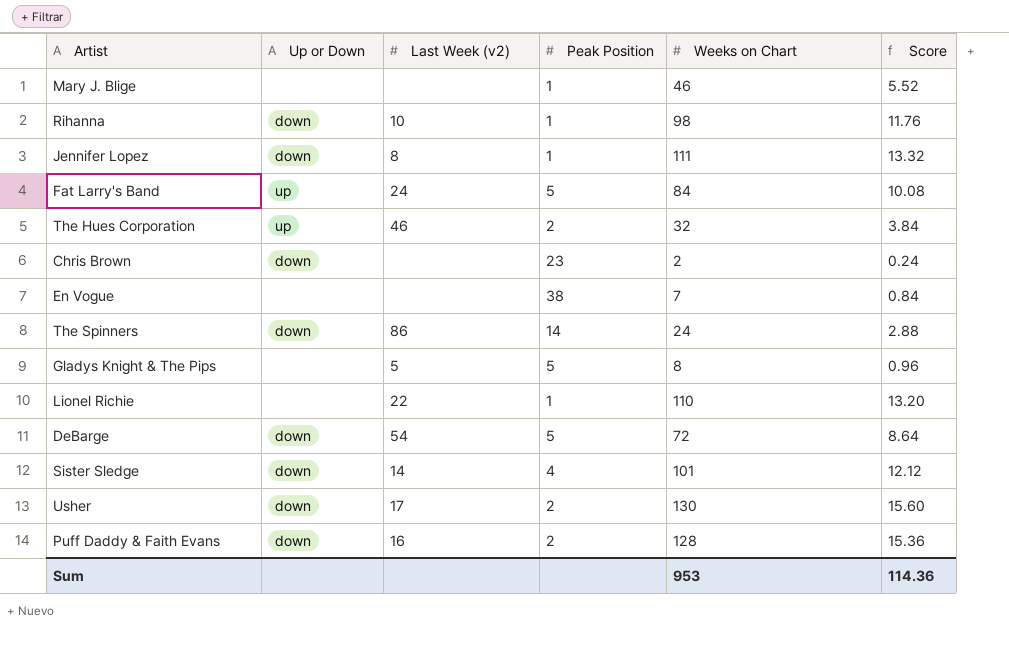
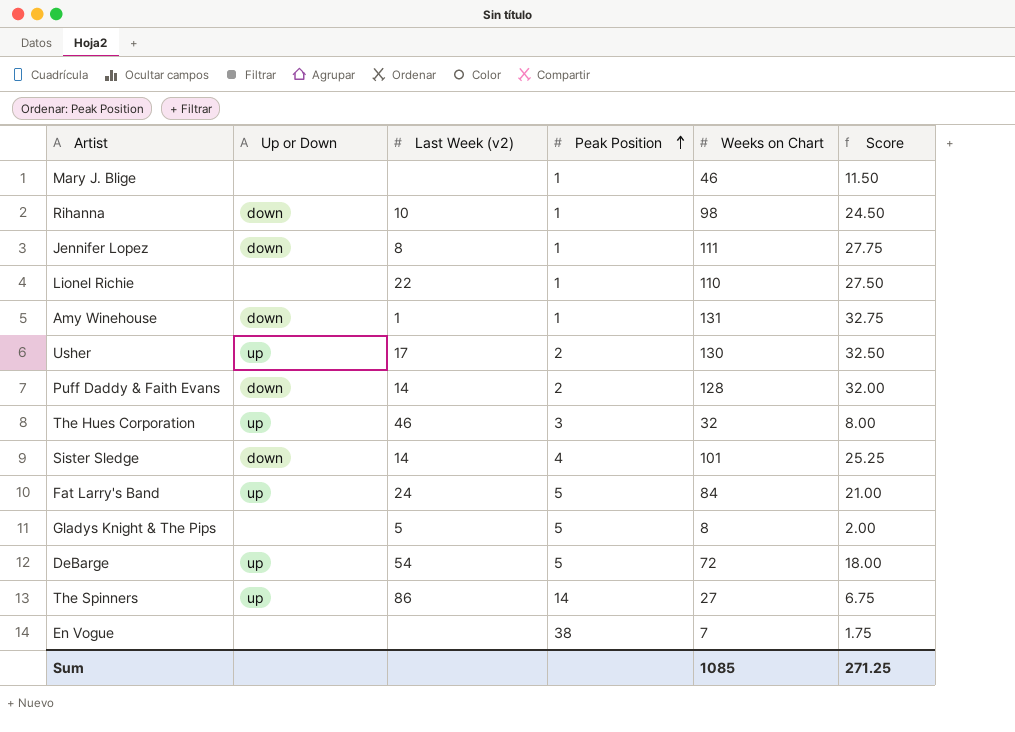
row order: none -> Peak Position ascending
column Score | formula: [Weeks on Chart] * 0.12 -> [Weeks on Chart] * 0.25
row Chris Brown: down | none | 23 | 2 | 0.24 -> none
row Amy Winehouse: none -> down | 1 | 1 | 131 | 32.75
Usher | Up or Down: down -> up
Puff Daddy & Faith Evans | Last Week (v2): 16 -> 14
The Hues Corporation | Peak Position: 2 -> 3
DeBarge | Up or Down: down -> up
The Spinners | Up or Down: down -> up
The Spinners | Weeks on Chart: 24 -> 27
Sum | Weeks on Chart: 953 -> 1085
Sum | Score: 114.36 -> 271.25

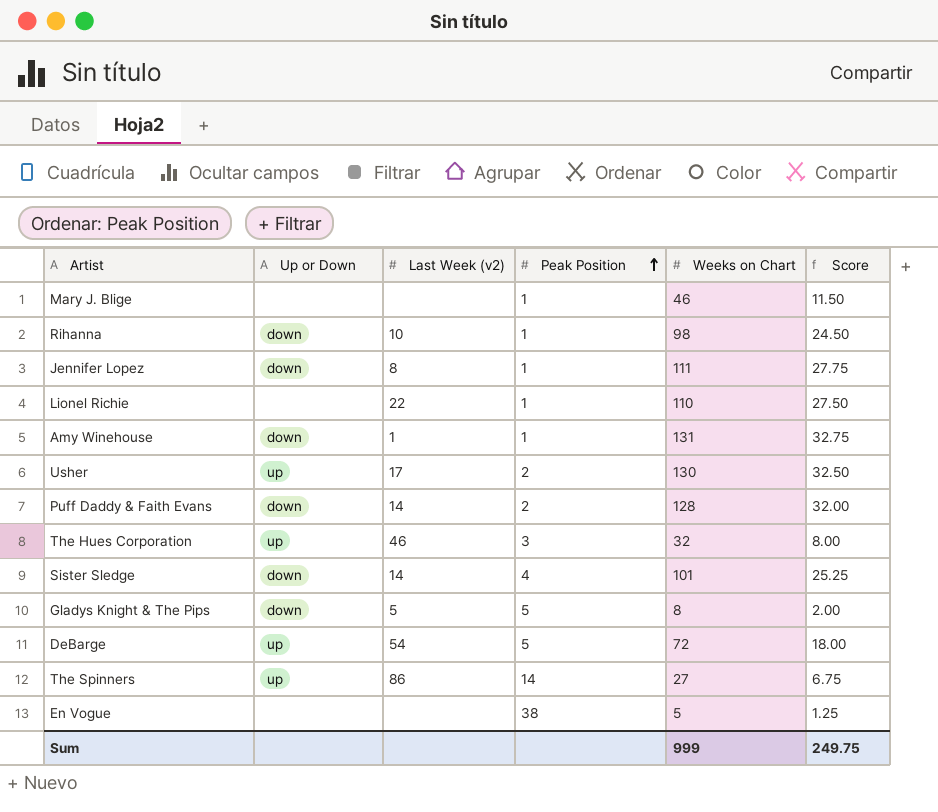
row Fat Larry's Band: up | 24 | 5 | 84 | 21.00 -> none
Gladys Knight & The Pips | Up or Down: none -> down
En Vogue | Weeks on Chart: 7 -> 5
En Vogue | Score: 1.75 -> 1.25
Sum | Weeks on Chart: 1085 -> 999
Sum | Score: 271.25 -> 249.75

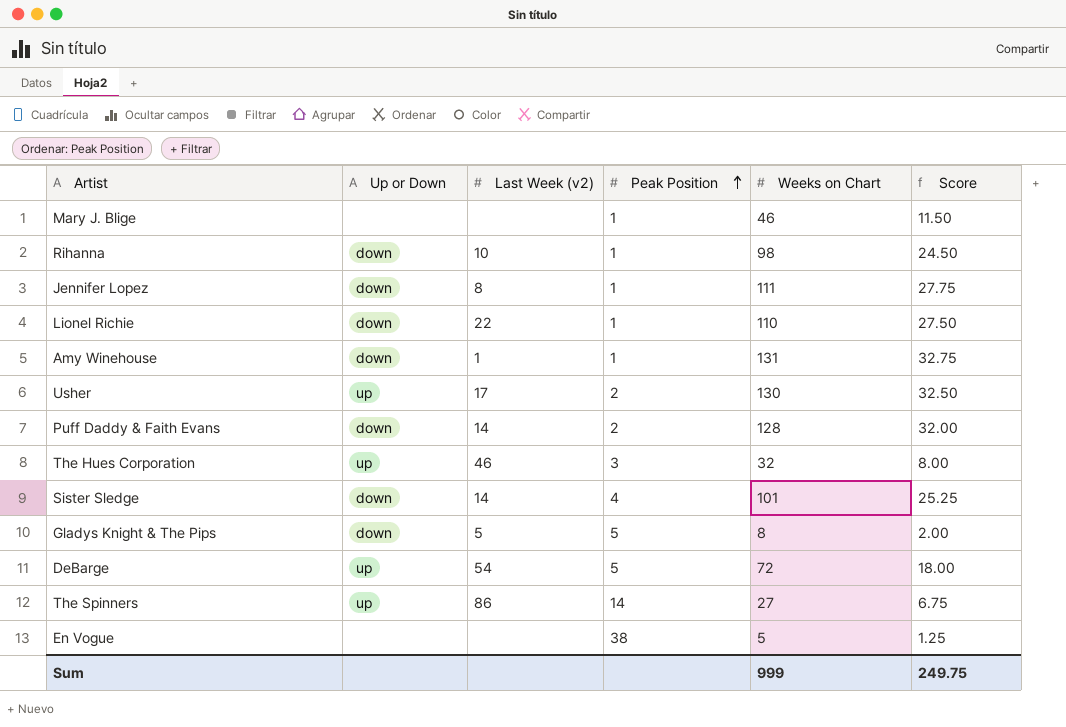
Lionel Richie | Up or Down: none -> down

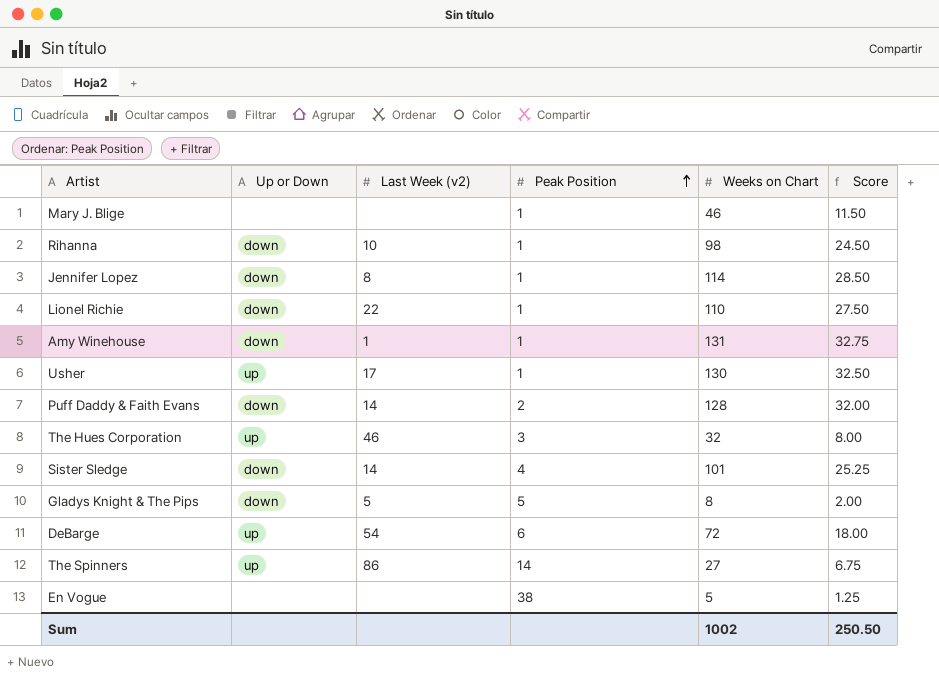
Jennifer Lopez | Weeks on Chart: 111 -> 114
Jennifer Lopez | Score: 27.75 -> 28.50
Usher | Peak Position: 2 -> 1
DeBarge | Peak Position: 5 -> 6
Sum | Weeks on Chart: 999 -> 1002
Sum | Score: 249.75 -> 250.50

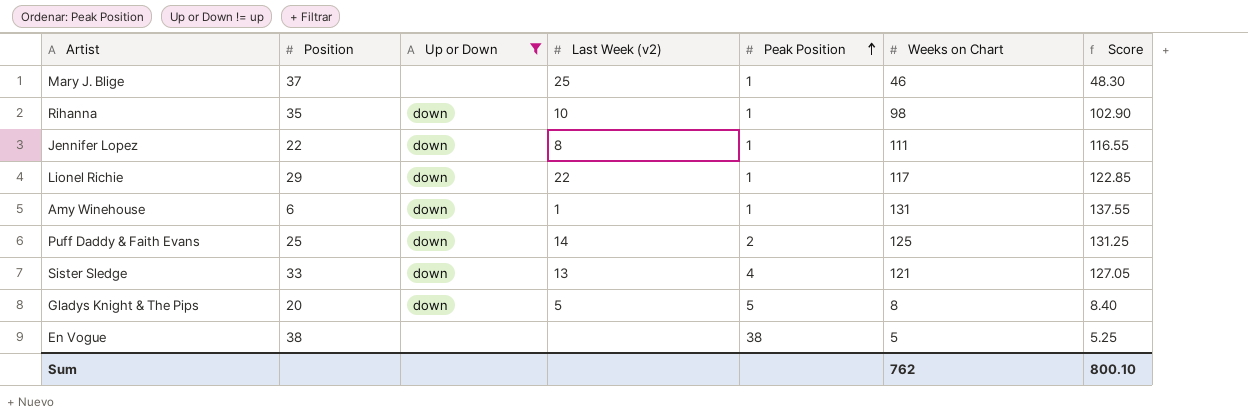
filter: none -> Up or Down != up
column Position | position: none -> 2
column Score | formula: [Weeks on Chart] * 0.25 -> [Weeks on Chart] * 1.05
Mary J. Blige | Last Week (v2): none -> 25
Jennifer Lopez | Weeks on Chart: 114 -> 111
Lionel Richie | Weeks on Chart: 110 -> 117
Puff Daddy & Faith Evans | Weeks on Chart: 128 -> 125
Sister Sledge | Last Week (v2): 14 -> 13
Sister Sledge | Weeks on Chart: 101 -> 121
Sum | Weeks on Chart: 1002 -> 762
Sum | Score: 250.50 -> 800.10

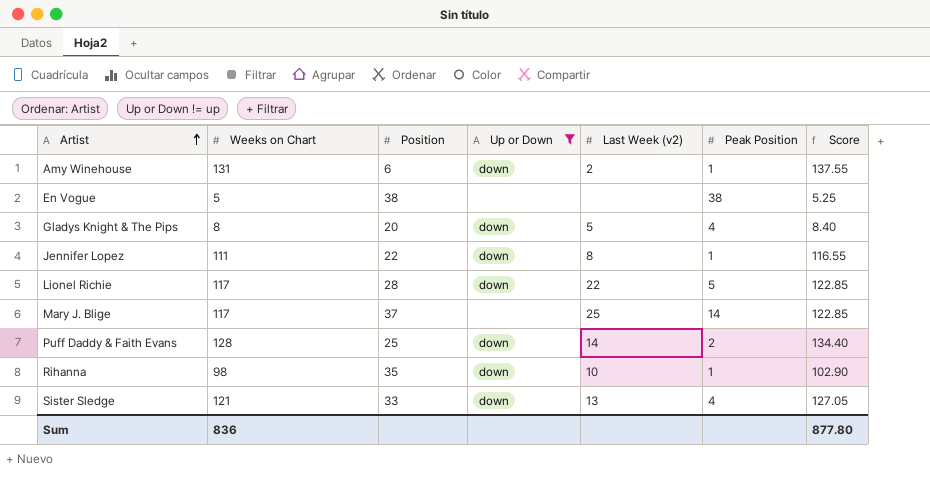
row order: Peak Position ascending -> Artist ascending
column Weeks on Chart | position: 6 -> 2
Amy Winehouse | Last Week (v2): 1 -> 2
Gladys Knight & The Pips | Peak Position: 5 -> 4
Lionel Richie | Position: 29 -> 28
Lionel Richie | Peak Position: 1 -> 5
Mary J. Blige | Weeks on Chart: 46 -> 117
Mary J. Blige | Peak Position: 1 -> 14
Mary J. Blige | Score: 48.30 -> 122.85
Puff Daddy & Faith Evans | Weeks on Chart: 125 -> 128
Puff Daddy & Faith Evans | Score: 131.25 -> 134.40
Sum | Weeks on Chart: 762 -> 836
Sum | Score: 800.10 -> 877.80

